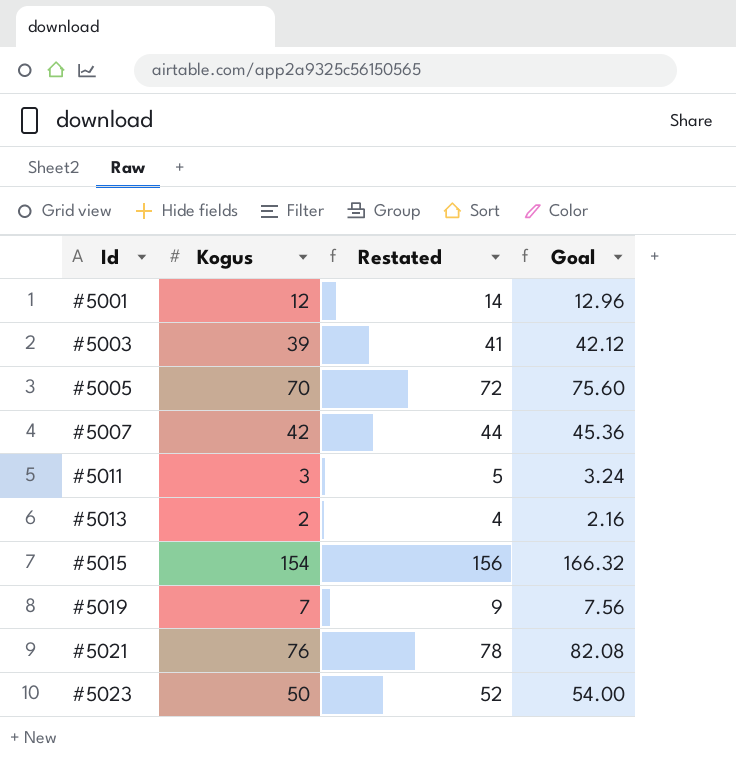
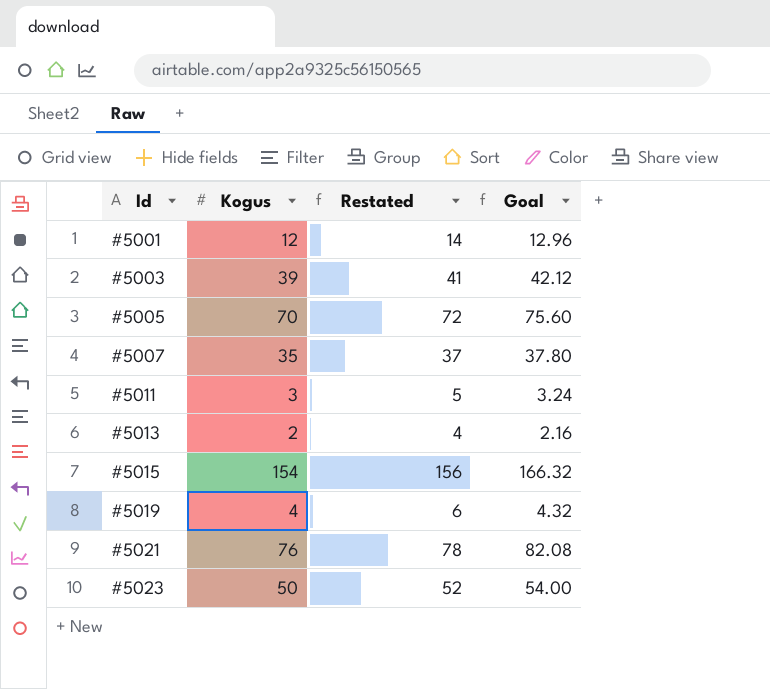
#5007 | Kogus: 42 -> 35
#5007 | Restated: 44 -> 37
#5007 | Goal: 45.36 -> 37.80
#5019 | Kogus: 7 -> 4
#5019 | Restated: 9 -> 6
#5019 | Goal: 7.56 -> 4.32

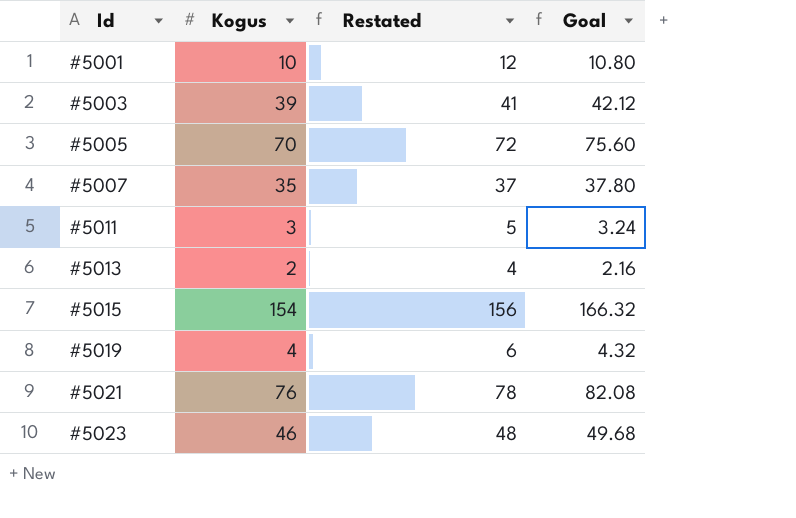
#5001 | Kogus: 12 -> 10
#5001 | Restated: 14 -> 12
#5001 | Goal: 12.96 -> 10.80
#5023 | Kogus: 50 -> 46
#5023 | Restated: 52 -> 48
#5023 | Goal: 54.00 -> 49.68

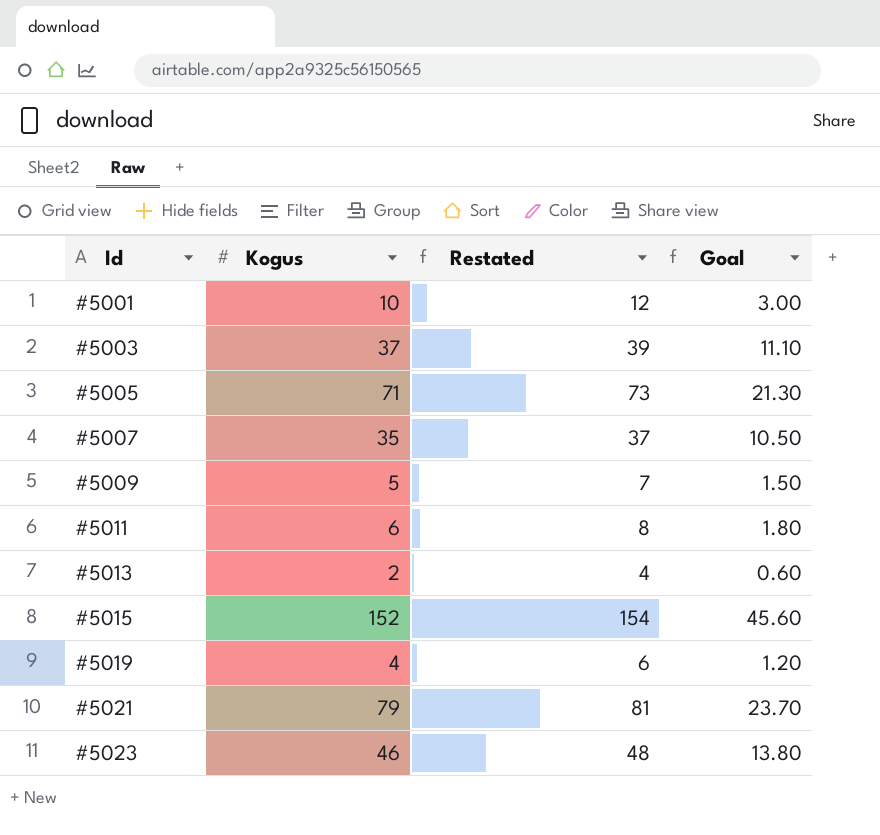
column Goal | formula: [Kogus] * 1.08 -> [Kogus] * 0.3
#5003 | Kogus: 39 -> 37
#5003 | Restated: 41 -> 39
#5005 | Kogus: 70 -> 71
#5005 | Restated: 72 -> 73
row #5009: none -> 5 | 7 | 1.50
#5011 | Kogus: 3 -> 6
#5011 | Restated: 5 -> 8
#5015 | Kogus: 154 -> 152
#5015 | Restated: 156 -> 154
#5021 | Kogus: 76 -> 79
#5021 | Restated: 78 -> 81

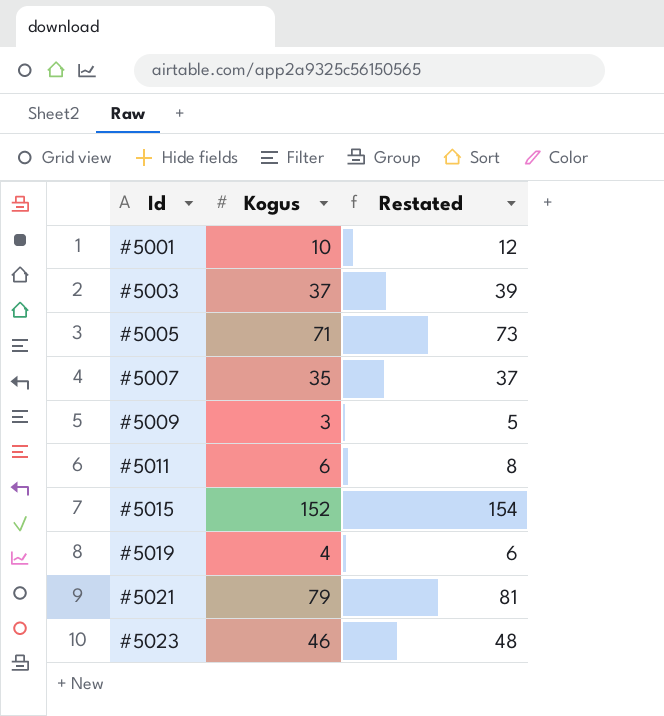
column Goal | formula: [Kogus] * 0.3 -> none
row #5013: 2 | 4 | 0.60 -> none
#5009 | Kogus: 5 -> 3
#5009 | Restated: 7 -> 5

